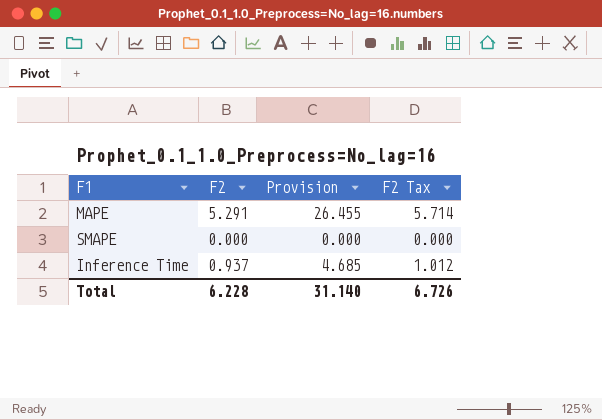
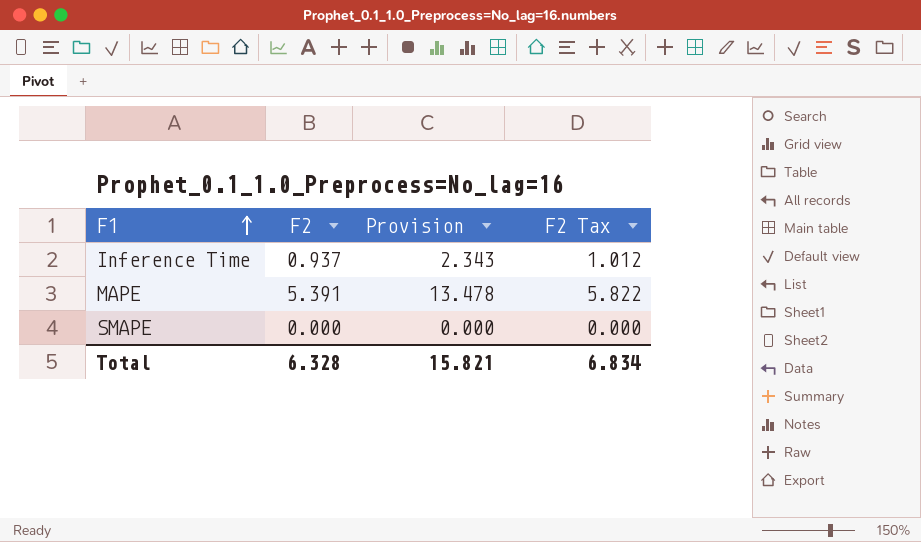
row order: none -> F1 ascending
column Provision | formula: [F2] * 5 -> [F2] * 2.5
MAPE | F2: 5.291 -> 5.391
MAPE | F2 Tax: 5.714 -> 5.822
Total | F2: 6.228 -> 6.328
Total | Provision: 31.140 -> 15.821
Total | F2 Tax: 6.726 -> 6.834

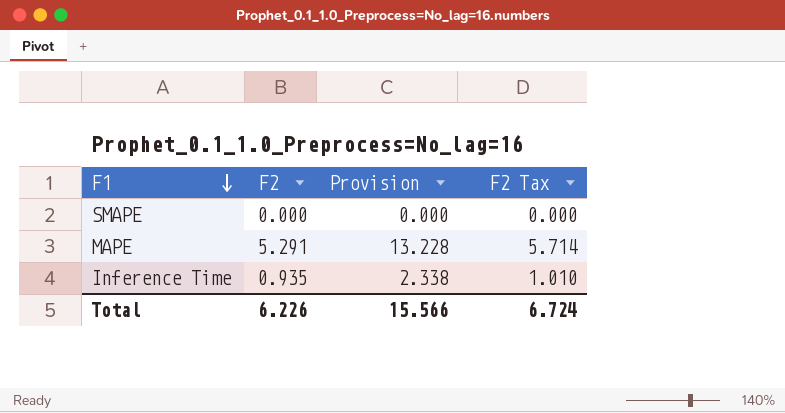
row order: F1 ascending -> F1 descending
MAPE | F2: 5.391 -> 5.291
MAPE | Provision: 13.478 -> 13.228
MAPE | F2 Tax: 5.822 -> 5.714
Inference Time | F2: 0.937 -> 0.935
Inference Time | Provision: 2.343 -> 2.338
Inference Time | F2 Tax: 1.012 -> 1.010
Total | F2: 6.328 -> 6.226
Total | Provision: 15.821 -> 15.566
Total | F2 Tax: 6.834 -> 6.724

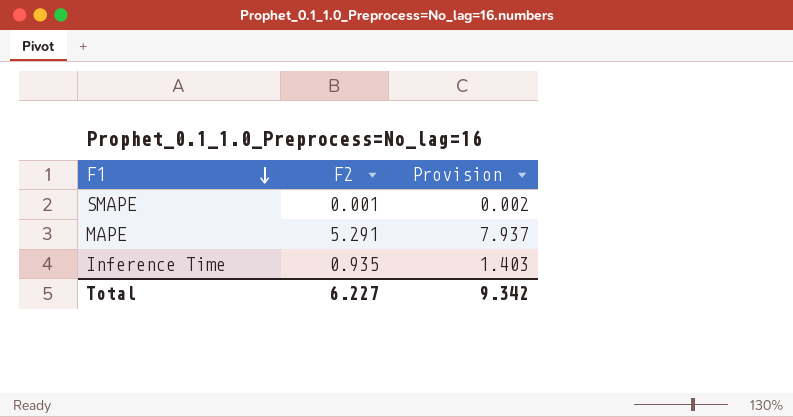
column F2 Tax | formula: [F2] * 1.08 -> none
column Provision | formula: [F2] * 2.5 -> [F2] * 1.5
SMAPE | F2: 0.000 -> 0.001
Total | F2: 6.226 -> 6.227
Total | Provision: 15.566 -> 9.342

